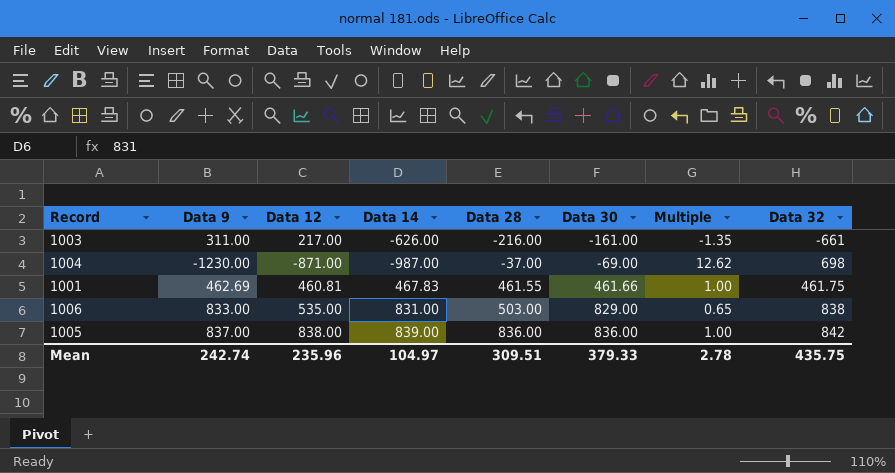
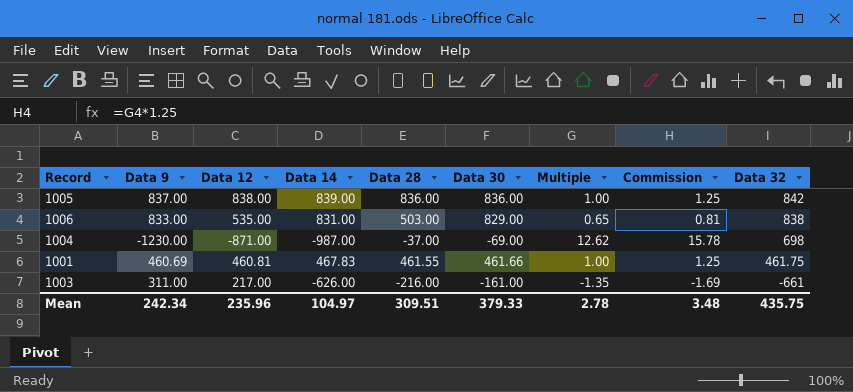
row order: Data 28 ascending -> Data 32 descending
column Commission | formula: none -> [Multiple] * 1.25
1001 | Data 9: 462.69 -> 460.69
Mean | Data 9: 242.74 -> 242.34

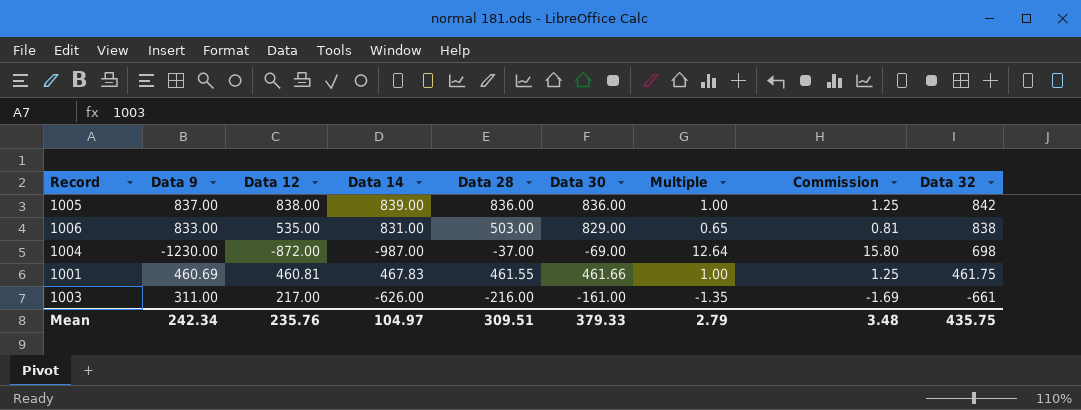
1004 | Data 12: -871.00 -> -872.00
1004 | Multiple: 12.62 -> 12.64
1004 | Commission: 15.78 -> 15.80
Mean | Data 12: 235.96 -> 235.76
Mean | Multiple: 2.78 -> 2.79

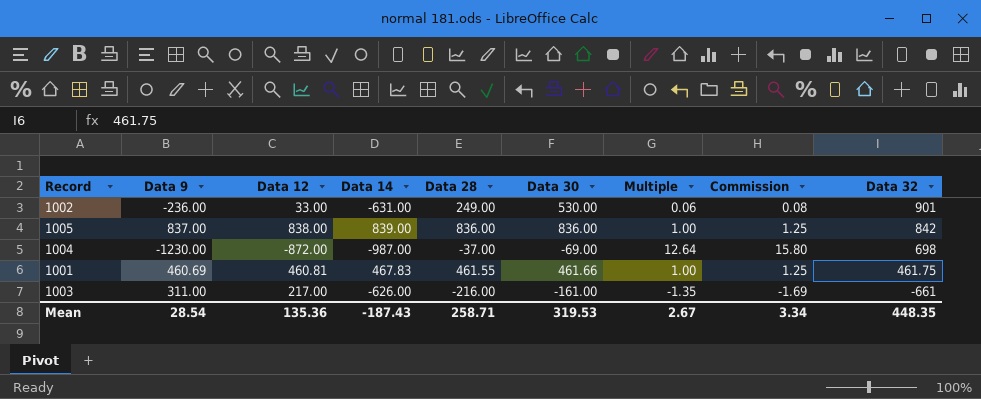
row 1006: 833.00 | 535.00 | 831.00 | 503.00 | 829.00 | 0.65 | 0.81 | 838 -> none
row 1002: none -> -236.00 | 33.00 | -631.00 | 249.00 | 530.00 | 0.06 | 0.08 | 901
Mean | Data 9: 242.34 -> 28.54
Mean | Data 12: 235.76 -> 135.36
Mean | Data 14: 104.97 -> -187.43
Mean | Data 28: 309.51 -> 258.71
Mean | Data 30: 379.33 -> 319.53
Mean | Multiple: 2.79 -> 2.67
Mean | Commission: 3.48 -> 3.34
Mean | Data 32: 435.75 -> 448.35

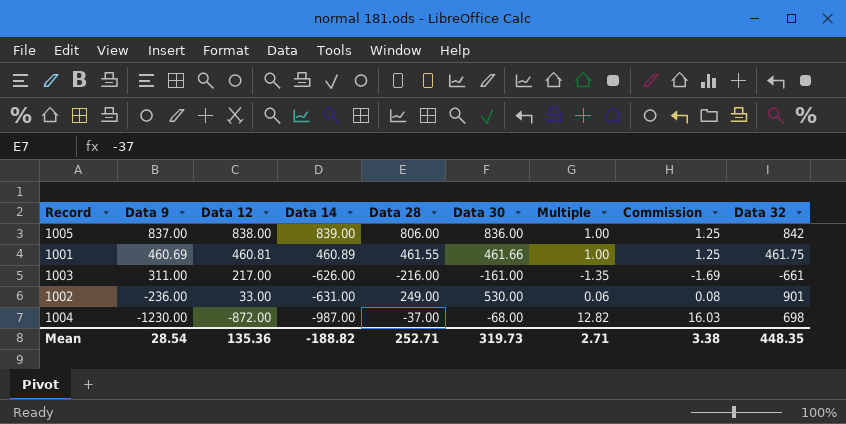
row order: Data 32 descending -> Data 9 descending
1005 | Data 28: 836.00 -> 806.00
1001 | Data 14: 467.83 -> 460.89
1004 | Data 30: -69.00 -> -68.00
1004 | Multiple: 12.64 -> 12.82
1004 | Commission: 15.80 -> 16.03
Mean | Data 14: -187.43 -> -188.82
Mean | Data 28: 258.71 -> 252.71
Mean | Data 30: 319.53 -> 319.73
Mean | Multiple: 2.67 -> 2.71
Mean | Commission: 3.34 -> 3.38

